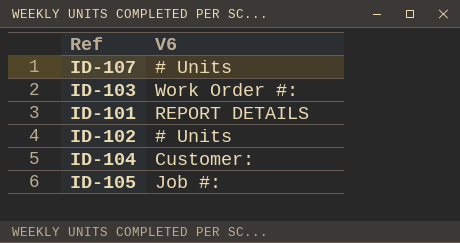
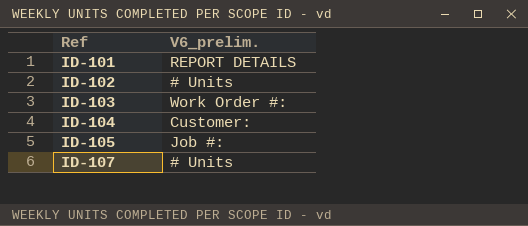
row order: none -> Ref ascending
column name: V6 -> V6_prelim.

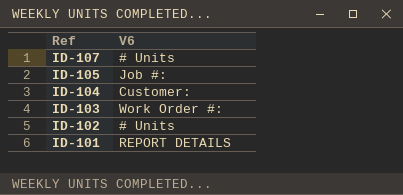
row order: Ref ascending -> Ref descending
column name: V6_prelim. -> V6

